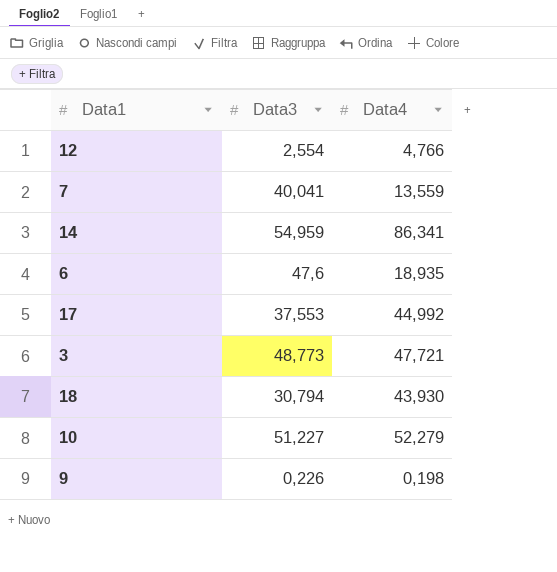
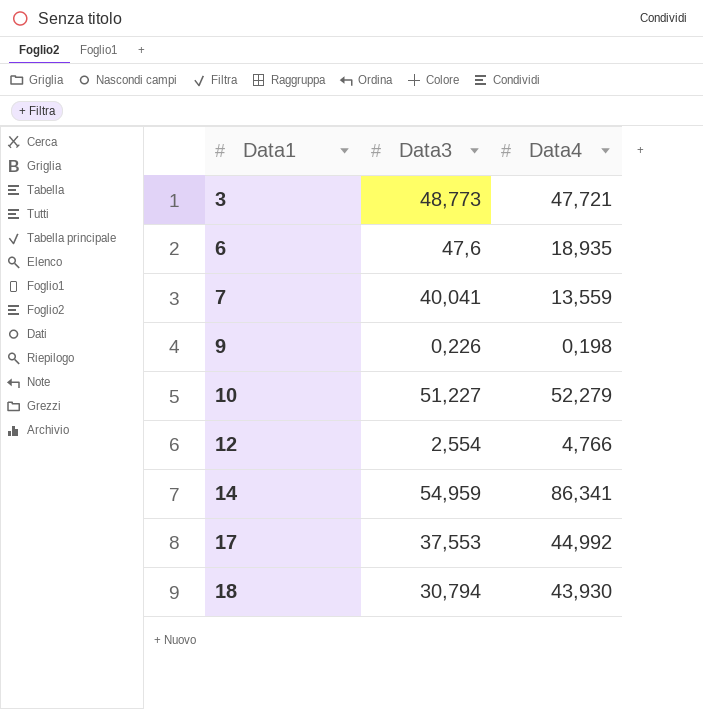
row order: none -> Data1 ascending

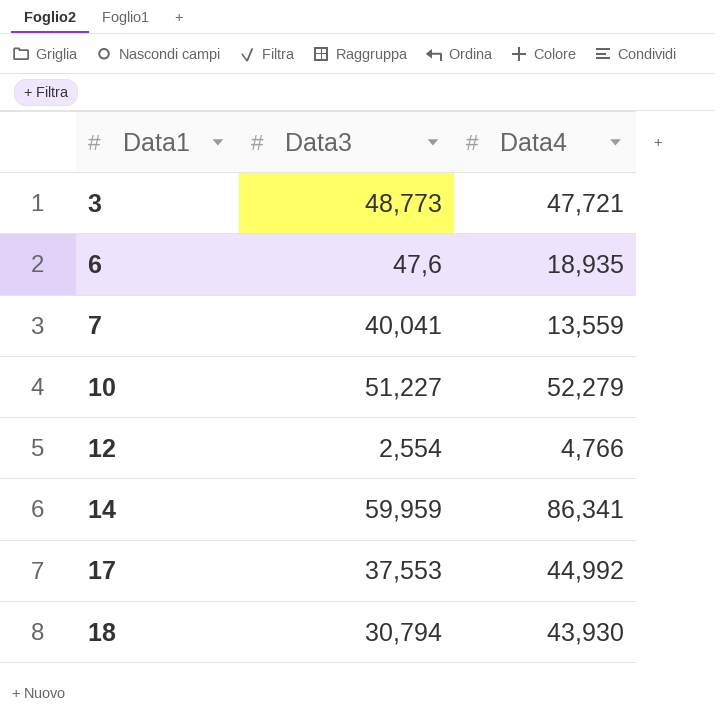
row 9: 0,226 | 0,198 -> none
14 | Data3: 54,959 -> 59,959

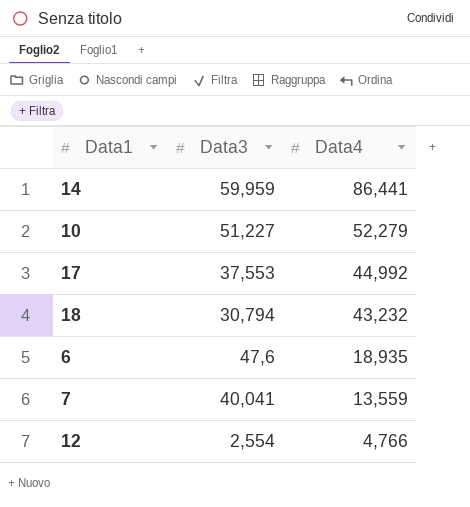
row order: Data1 ascending -> Data4 descending
row 3: 48,773 | 47,721 -> none
14 | Data4: 86,341 -> 86,441
18 | Data4: 43,930 -> 43,232

